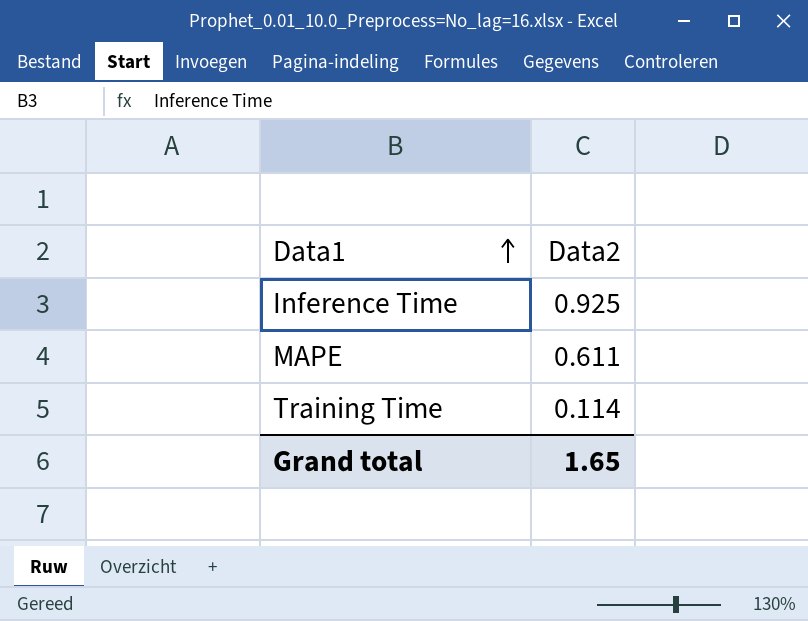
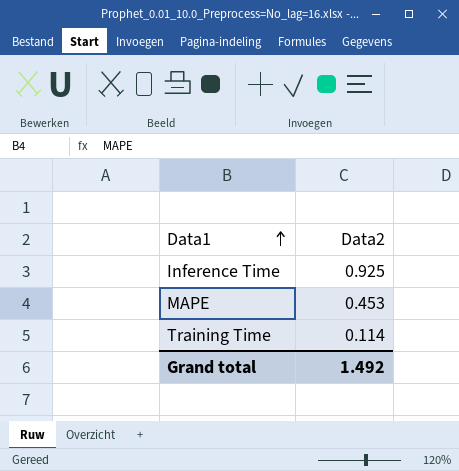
MAPE | Data2: 0.611 -> 0.453
Grand total | Data2: 1.65 -> 1.492

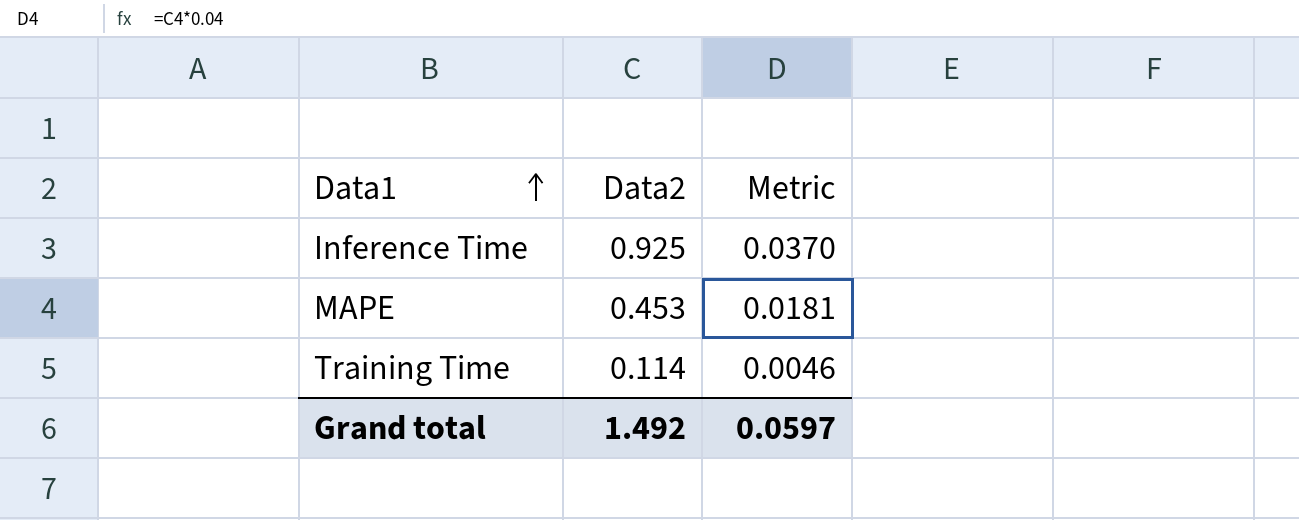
column Metric | formula: none -> [Data2] * 0.04

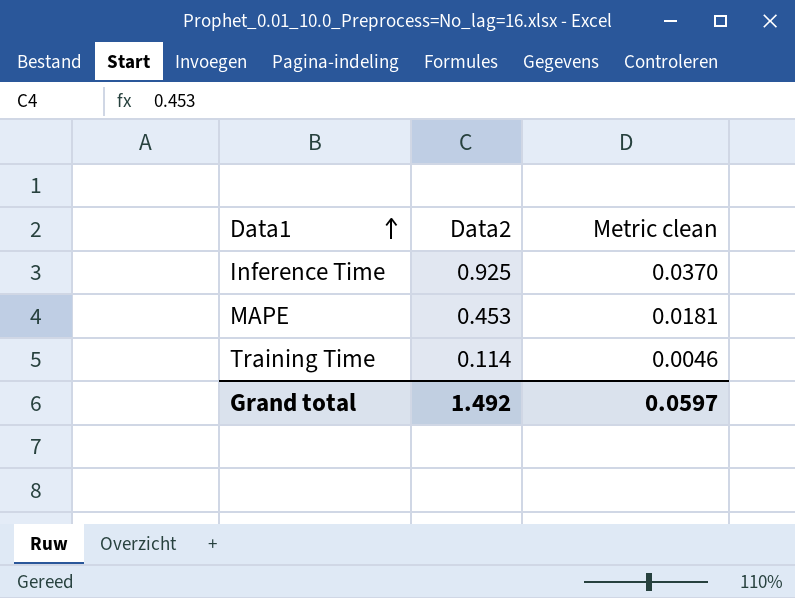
column name: Metric -> Metric clean

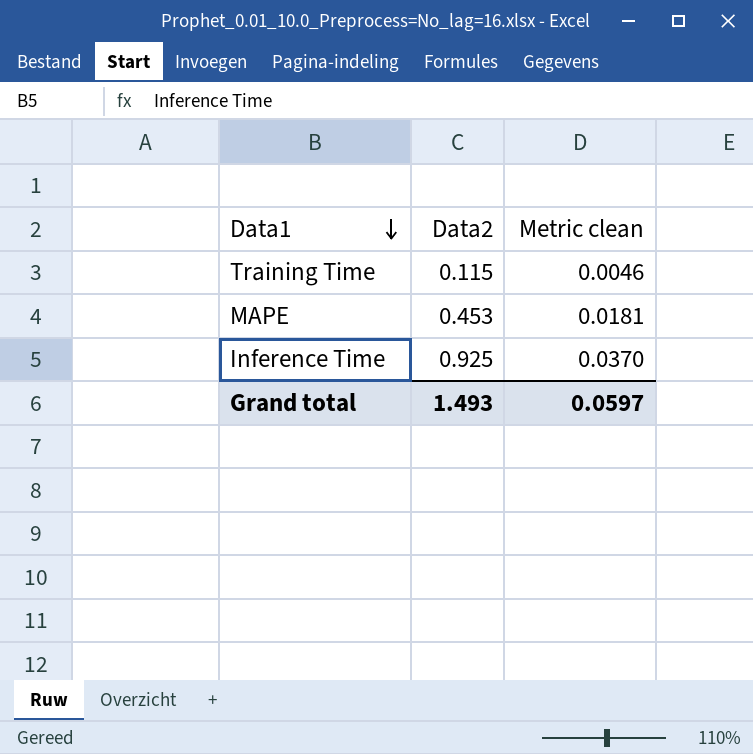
row order: Data1 ascending -> Data1 descending
Training Time | Data2: 0.114 -> 0.115
Grand total | Data2: 1.492 -> 1.493

